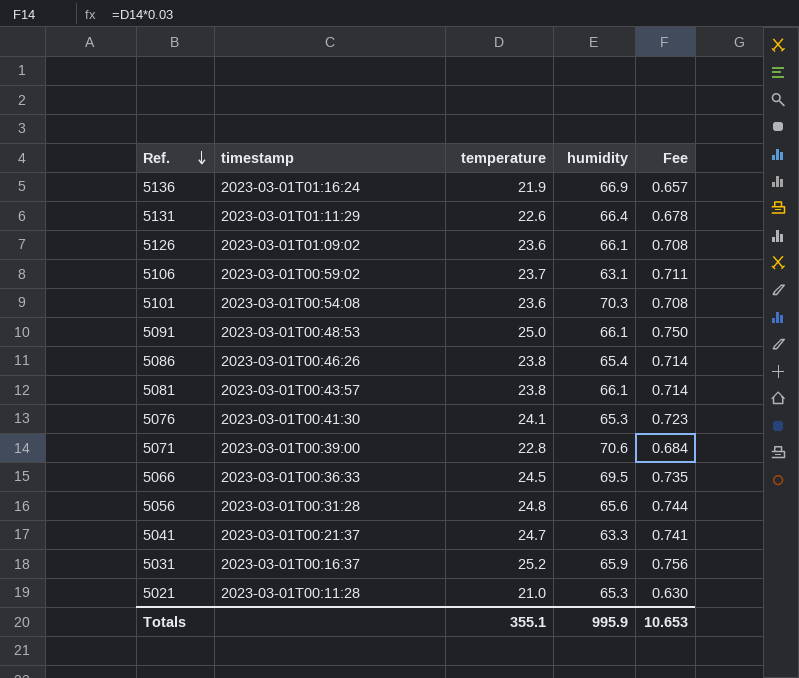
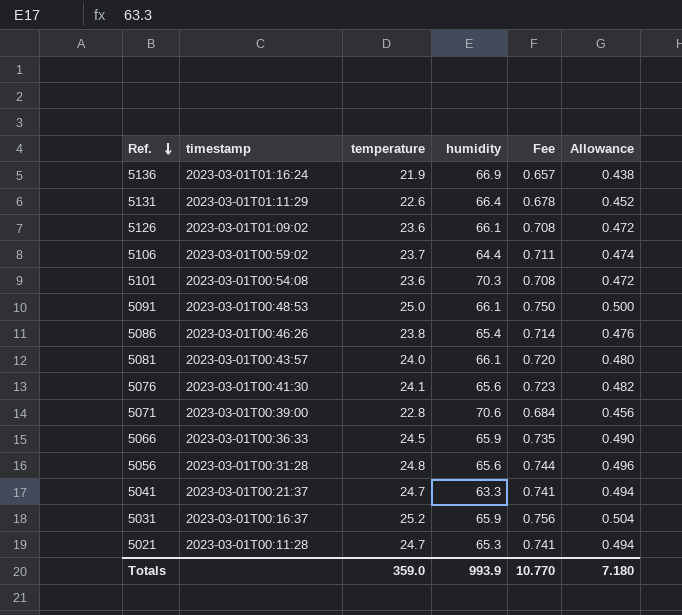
column Allowance | formula: none -> [temperature] * 0.02
5106 | humidity: 63.1 -> 64.4
5081 | temperature: 23.8 -> 24.0
5081 | Fee: 0.714 -> 0.720
5076 | humidity: 65.3 -> 65.6
5066 | humidity: 69.5 -> 65.9
5021 | temperature: 21.0 -> 24.7
5021 | Fee: 0.630 -> 0.741
Totals | temperature: 355.1 -> 359.0
Totals | humidity: 995.9 -> 993.9
Totals | Fee: 10.653 -> 10.770

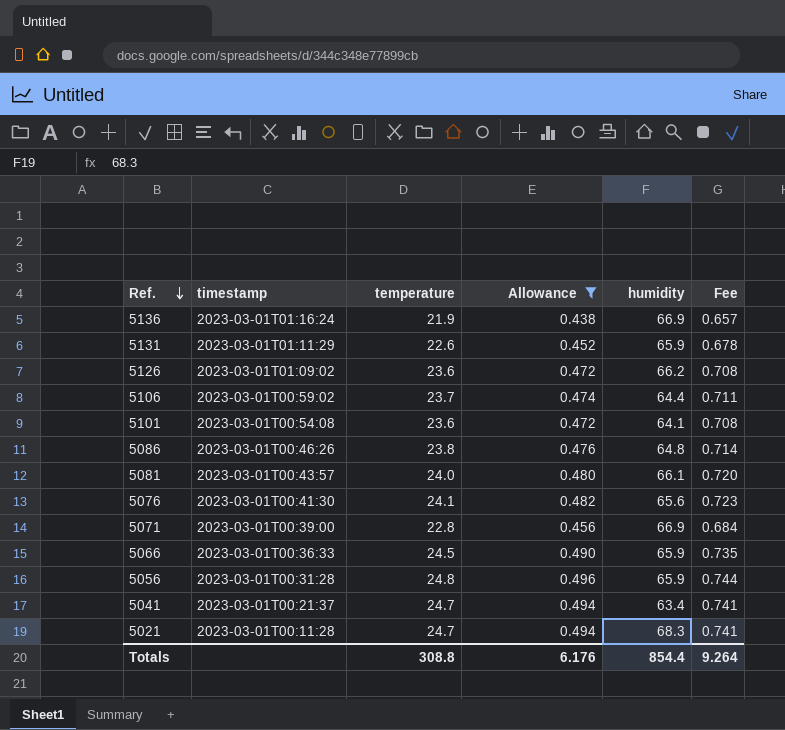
filter: none -> Allowance <= 0.496
column Allowance | position: 6 -> 4
5131 | humidity: 66.4 -> 65.9
5126 | humidity: 66.1 -> 66.2
5101 | humidity: 70.3 -> 64.1
5086 | humidity: 65.4 -> 64.8
5071 | humidity: 70.6 -> 66.9
5056 | humidity: 65.6 -> 65.9
5041 | humidity: 63.3 -> 63.4
5021 | humidity: 65.3 -> 68.3
Totals | temperature: 359.0 -> 308.8
Totals | Allowance: 7.180 -> 6.176
Totals | humidity: 993.9 -> 854.4
Totals | Fee: 10.770 -> 9.264

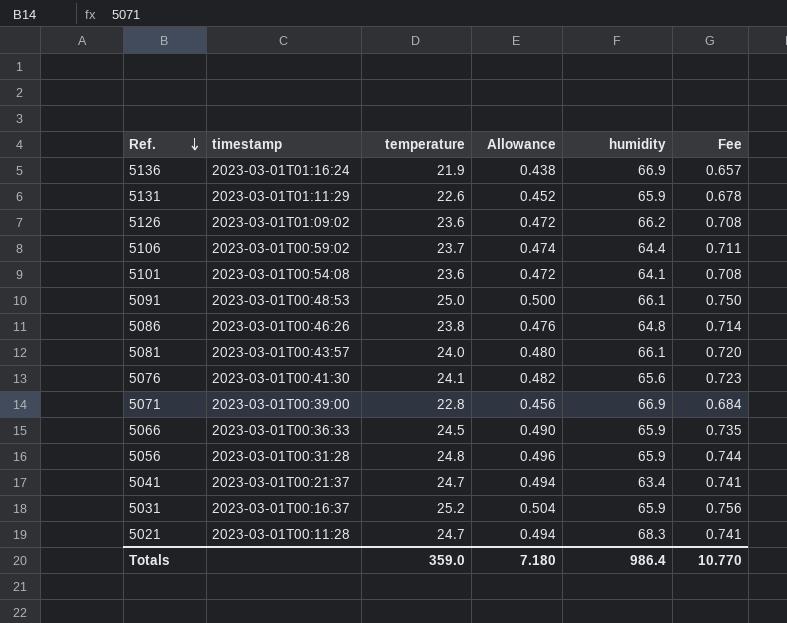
filter: Allowance <= 0.496 -> none
Totals | temperature: 308.8 -> 359.0
Totals | Allowance: 6.176 -> 7.180
Totals | humidity: 854.4 -> 986.4
Totals | Fee: 9.264 -> 10.770

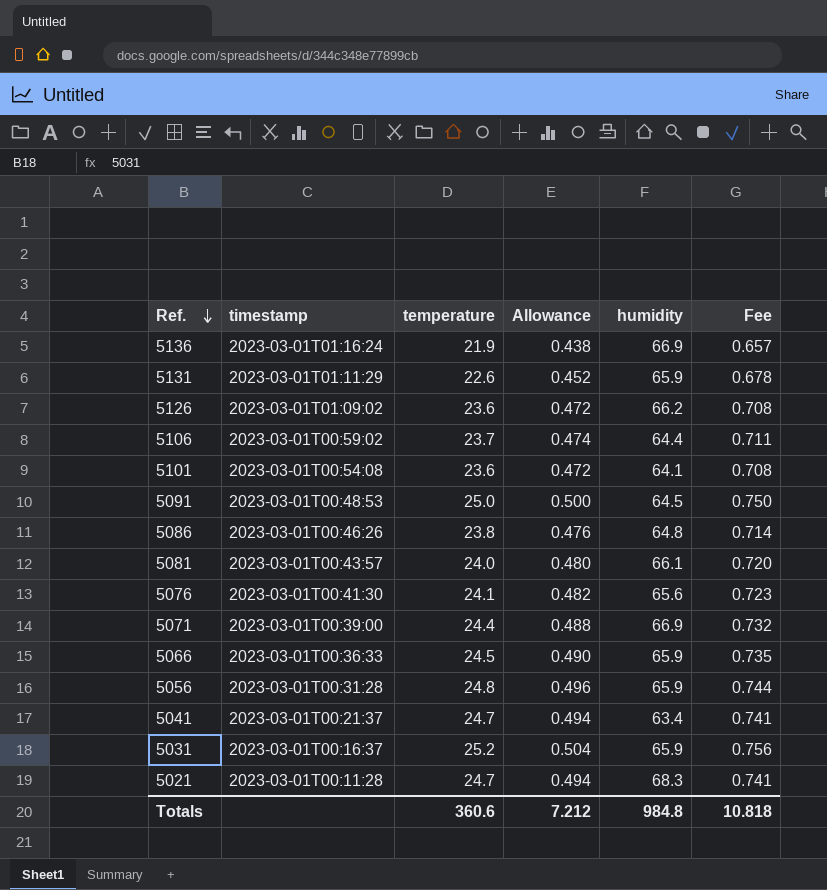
5091 | humidity: 66.1 -> 64.5
5071 | temperature: 22.8 -> 24.4
5071 | Allowance: 0.456 -> 0.488
5071 | Fee: 0.684 -> 0.732
Totals | temperature: 359.0 -> 360.6
Totals | Allowance: 7.180 -> 7.212
Totals | humidity: 986.4 -> 984.8
Totals | Fee: 10.770 -> 10.818

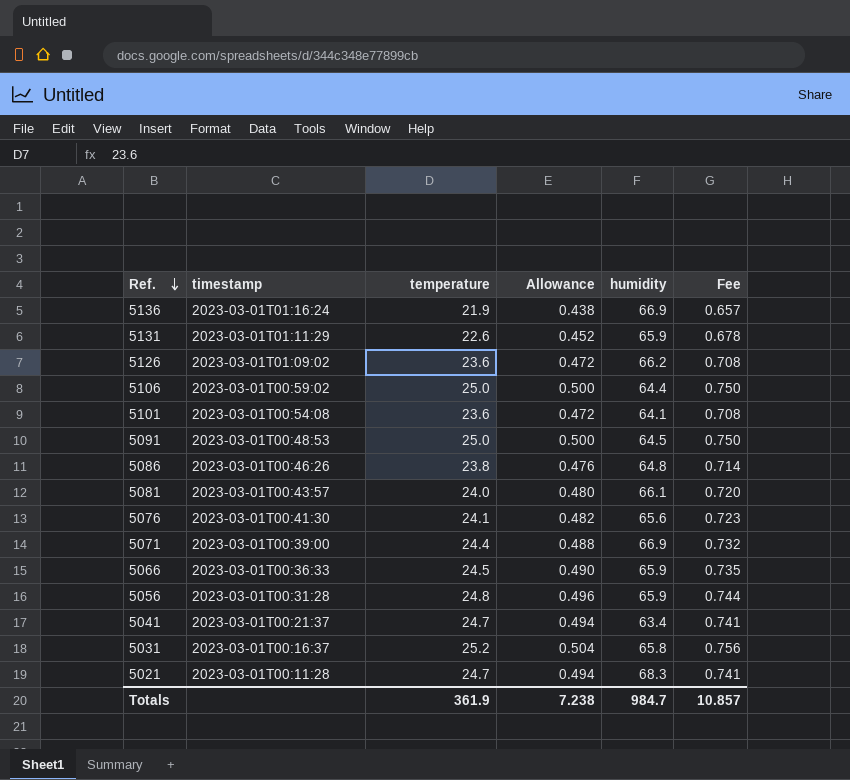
5106 | temperature: 23.7 -> 25.0
5106 | Allowance: 0.474 -> 0.500
5106 | Fee: 0.711 -> 0.750
5031 | humidity: 65.9 -> 65.8
Totals | temperature: 360.6 -> 361.9
Totals | Allowance: 7.212 -> 7.238
Totals | humidity: 984.8 -> 984.7
Totals | Fee: 10.818 -> 10.857

